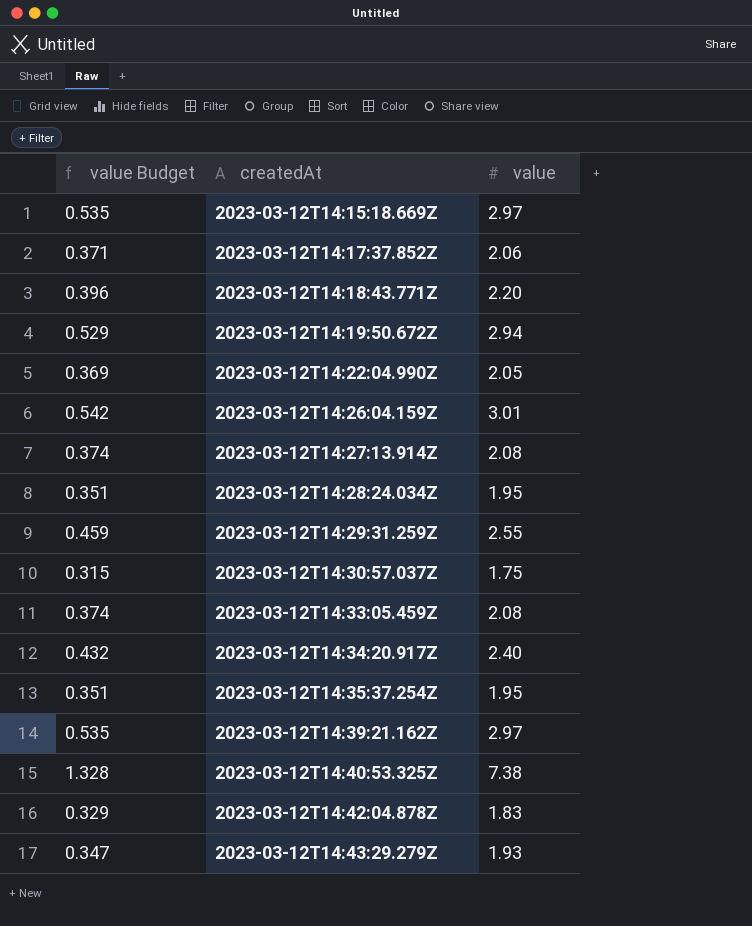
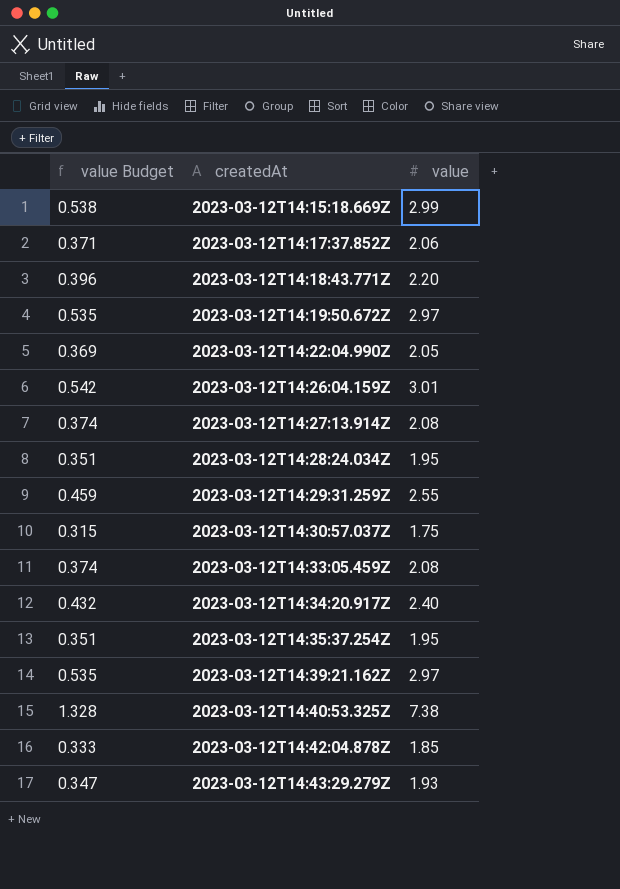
2023-03-12T14:15:18.669Z | value Budget: 0.535 -> 0.538
2023-03-12T14:15:18.669Z | value: 2.97 -> 2.99
2023-03-12T14:19:50.672Z | value Budget: 0.529 -> 0.535
2023-03-12T14:19:50.672Z | value: 2.94 -> 2.97
2023-03-12T14:42:04.878Z | value Budget: 0.329 -> 0.333
2023-03-12T14:42:04.878Z | value: 1.83 -> 1.85

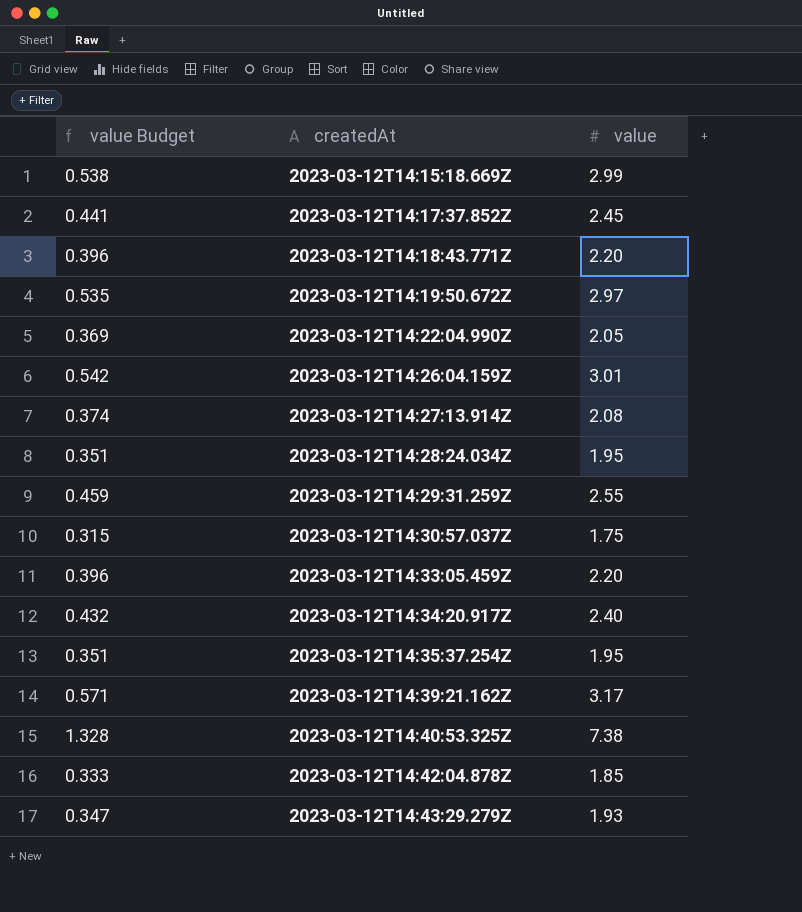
2023-03-12T14:17:37.852Z | value Budget: 0.371 -> 0.441
2023-03-12T14:17:37.852Z | value: 2.06 -> 2.45
2023-03-12T14:33:05.459Z | value Budget: 0.374 -> 0.396
2023-03-12T14:33:05.459Z | value: 2.08 -> 2.20
2023-03-12T14:39:21.162Z | value Budget: 0.535 -> 0.571
2023-03-12T14:39:21.162Z | value: 2.97 -> 3.17

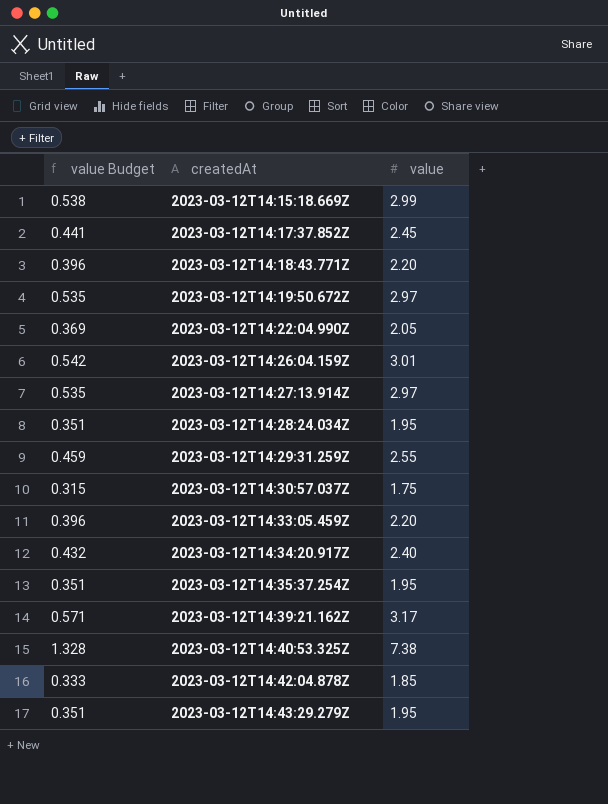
2023-03-12T14:27:13.914Z | value Budget: 0.374 -> 0.535
2023-03-12T14:27:13.914Z | value: 2.08 -> 2.97
2023-03-12T14:43:29.279Z | value Budget: 0.347 -> 0.351
2023-03-12T14:43:29.279Z | value: 1.93 -> 1.95

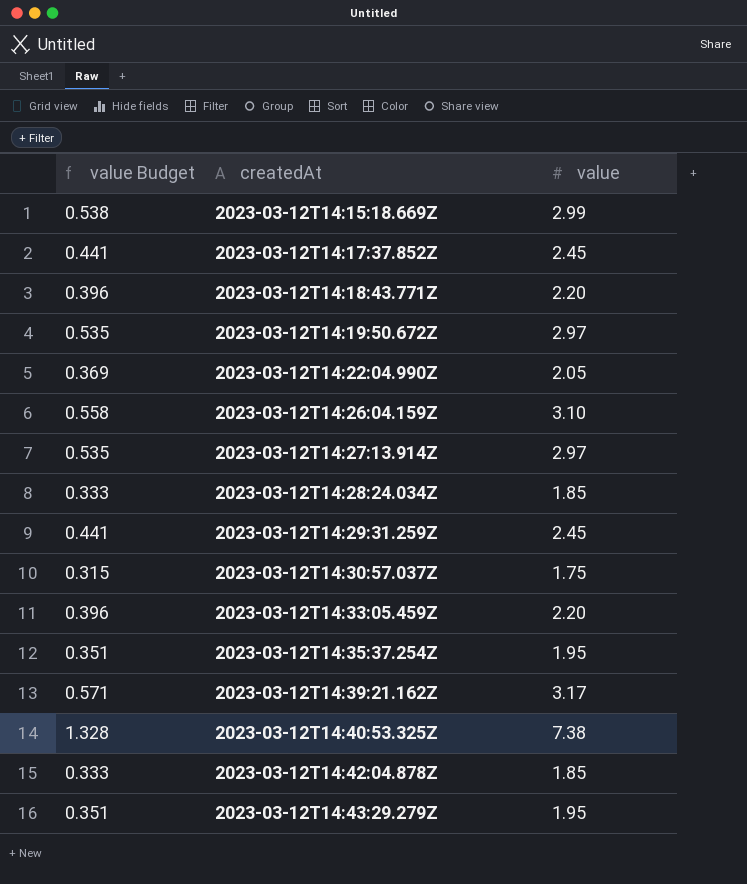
row 2023-03-12T14:34:20.917Z: 0.432 | 2.40 -> none
2023-03-12T14:26:04.159Z | value Budget: 0.542 -> 0.558
2023-03-12T14:26:04.159Z | value: 3.01 -> 3.10
2023-03-12T14:28:24.034Z | value Budget: 0.351 -> 0.333
2023-03-12T14:28:24.034Z | value: 1.95 -> 1.85
2023-03-12T14:29:31.259Z | value Budget: 0.459 -> 0.441
2023-03-12T14:29:31.259Z | value: 2.55 -> 2.45

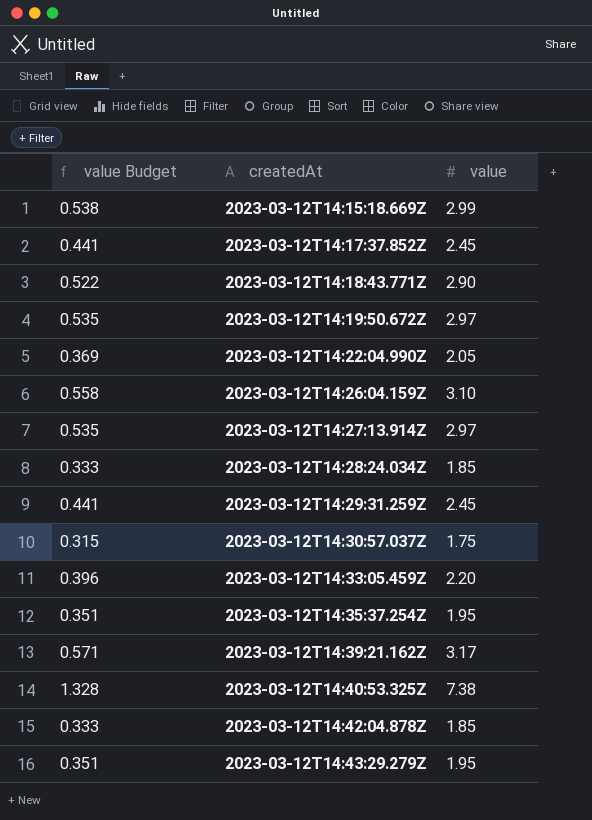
2023-03-12T14:18:43.771Z | value Budget: 0.396 -> 0.522
2023-03-12T14:18:43.771Z | value: 2.20 -> 2.90

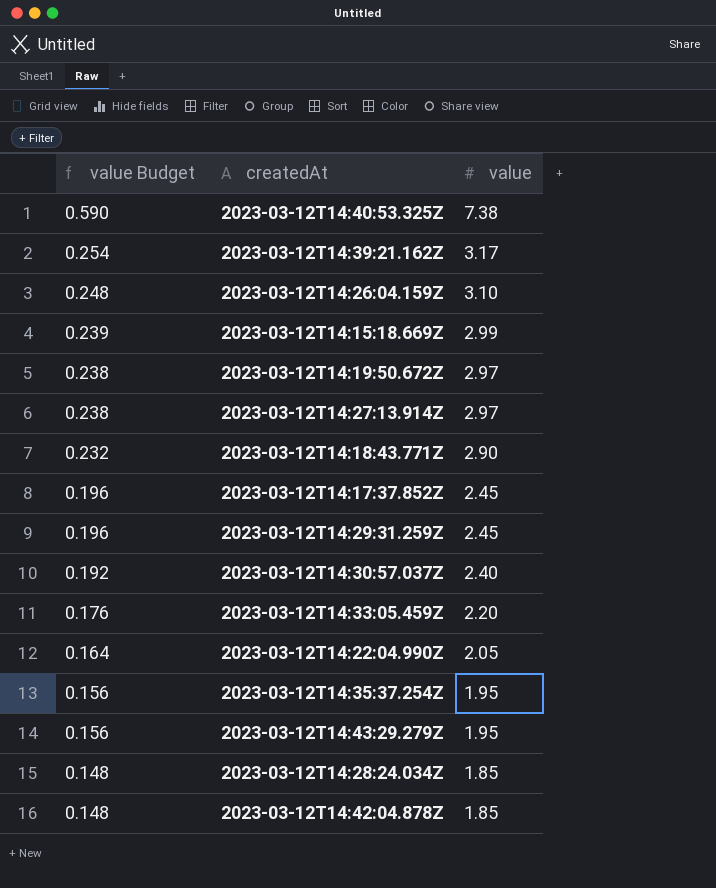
row order: createdAt ascending -> value Budget descending
column value Budget | formula: [value] * 0.18 -> [value] * 0.08
2023-03-12T14:30:57.037Z | value: 1.75 -> 2.40

